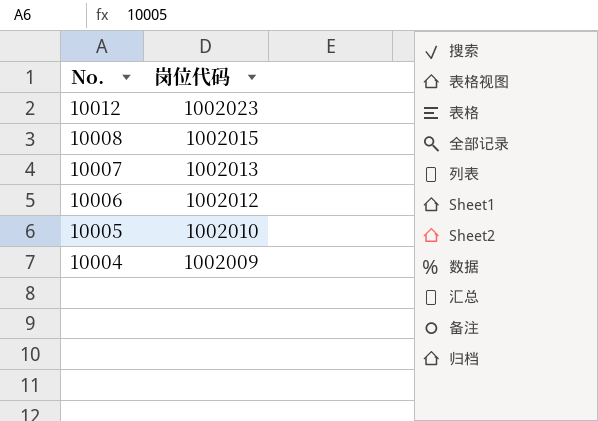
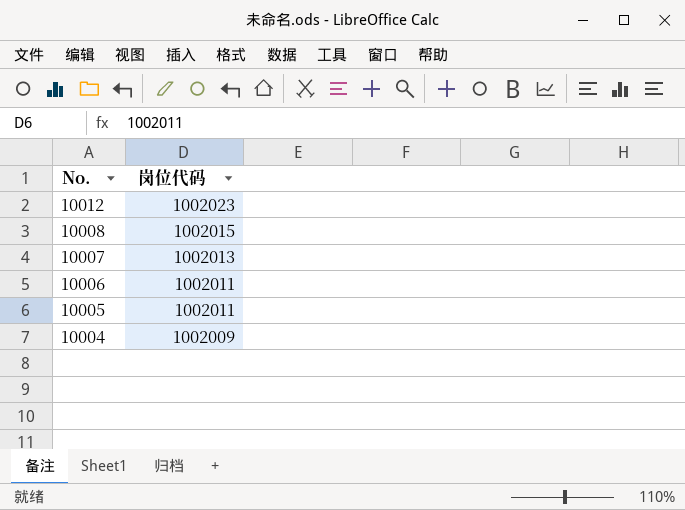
10006 | 岗位代码: 1002012 -> 1002011
10005 | 岗位代码: 1002010 -> 1002011

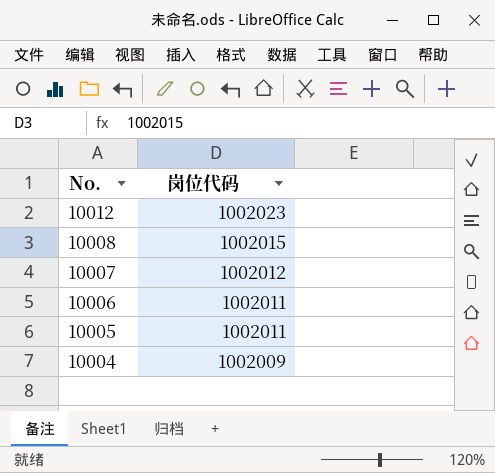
10007 | 岗位代码: 1002013 -> 1002012

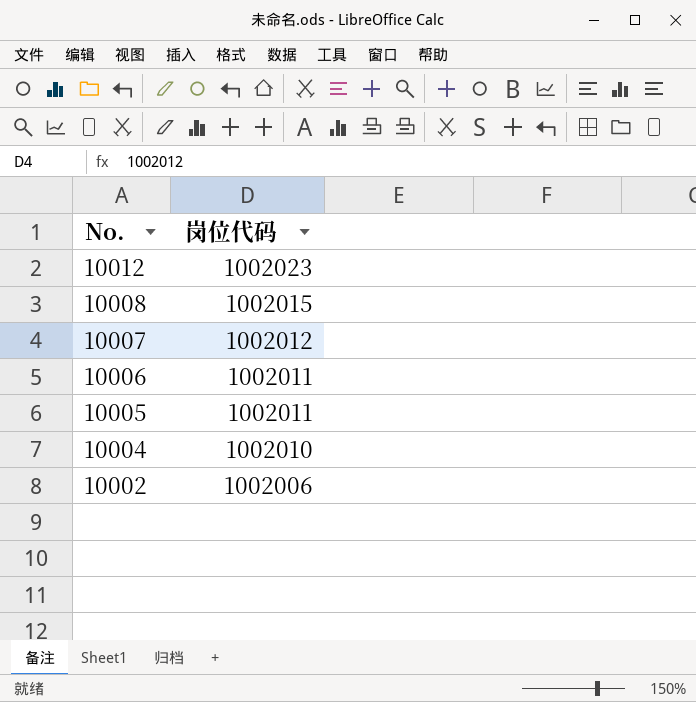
10004 | 岗位代码: 1002009 -> 1002010
row 10002: none -> 1002006

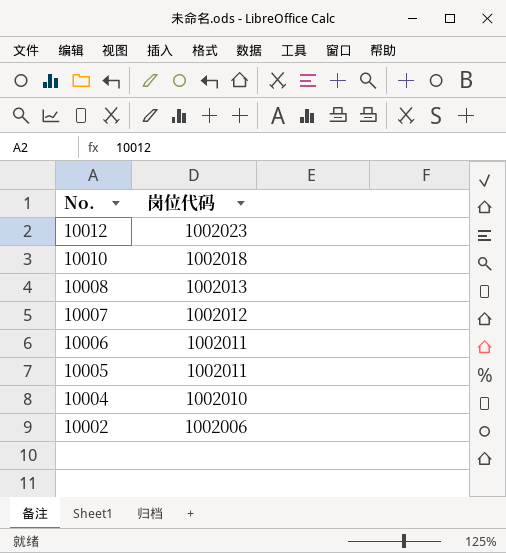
row 10010: none -> 1002018
10008 | 岗位代码: 1002015 -> 1002013

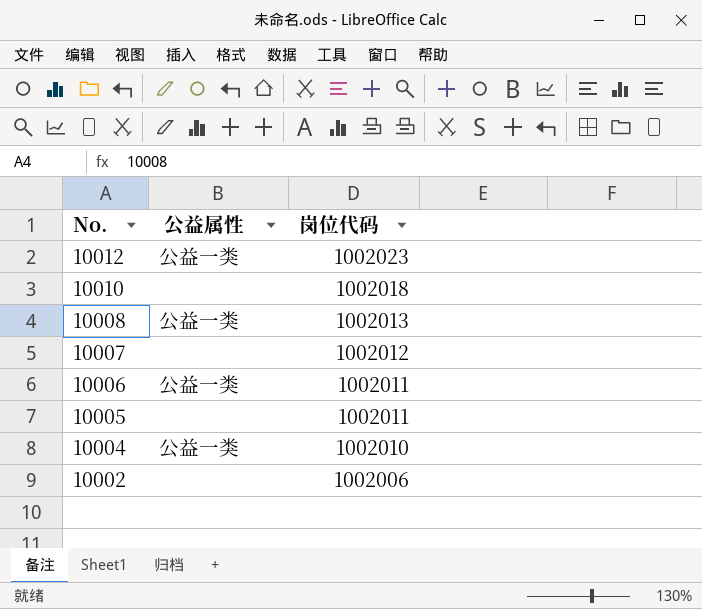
column 公益属性 | position: none -> 2

